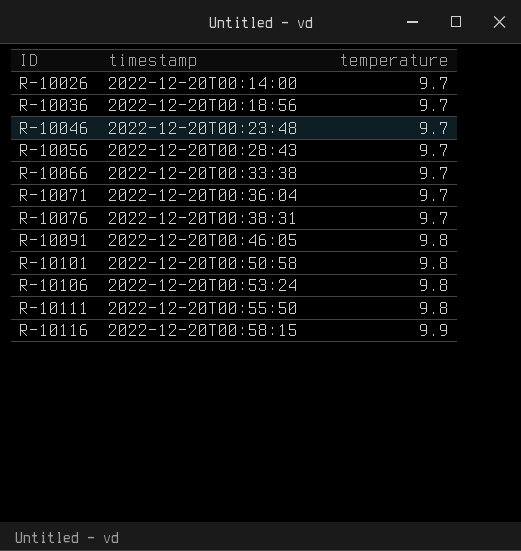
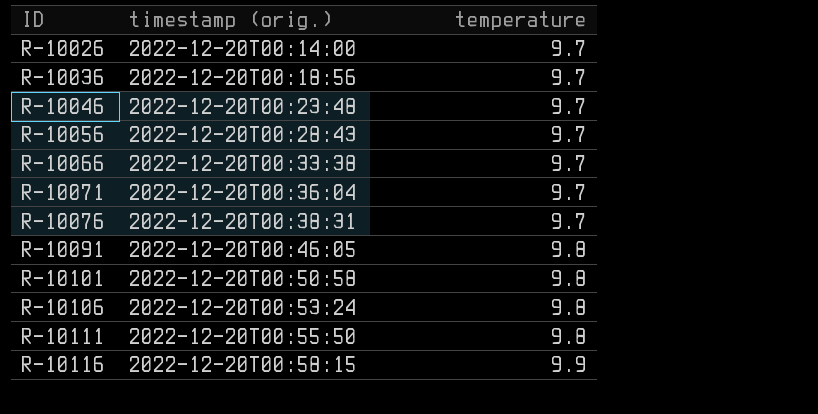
column name: timestamp -> timestamp (orig.)

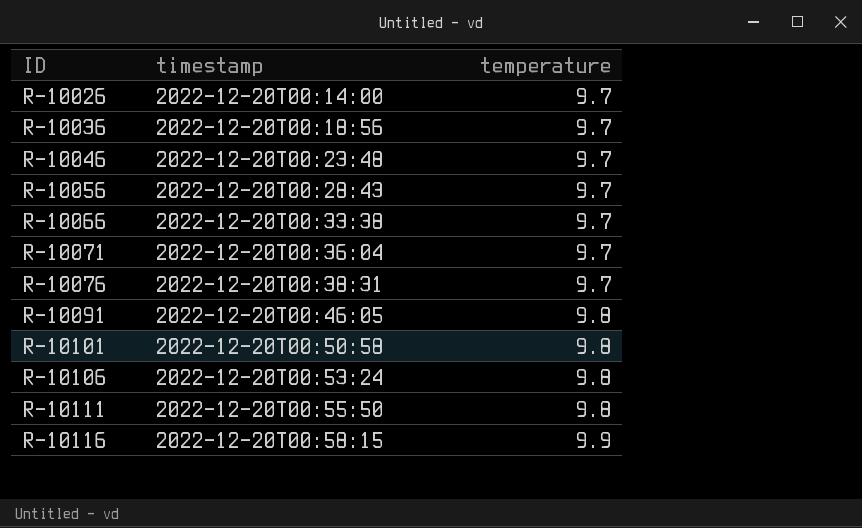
column name: timestamp (orig.) -> timestamp

